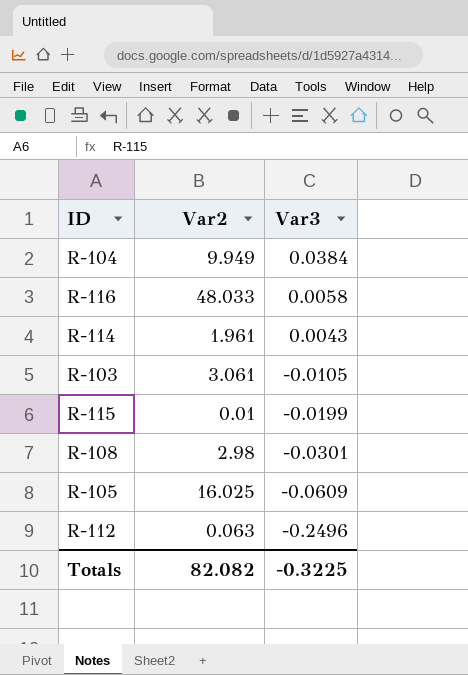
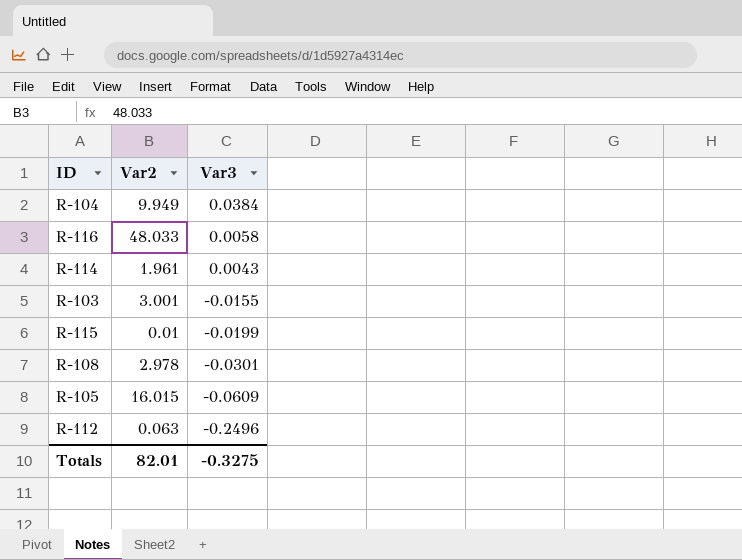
R-103 | Var2: 3.061 -> 3.001
R-103 | Var3: -0.0105 -> -0.0155
R-108 | Var2: 2.98 -> 2.978
R-105 | Var2: 16.025 -> 16.015
Totals | Var2: 82.082 -> 82.01
Totals | Var3: -0.3225 -> -0.3275

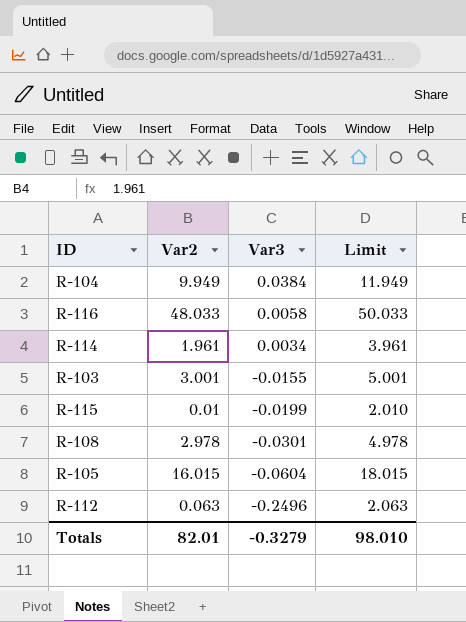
column Limit | formula: none -> [Var2] + 2
R-114 | Var3: 0.0043 -> 0.0034
R-105 | Var3: -0.0609 -> -0.0604
Totals | Var3: -0.3275 -> -0.3279

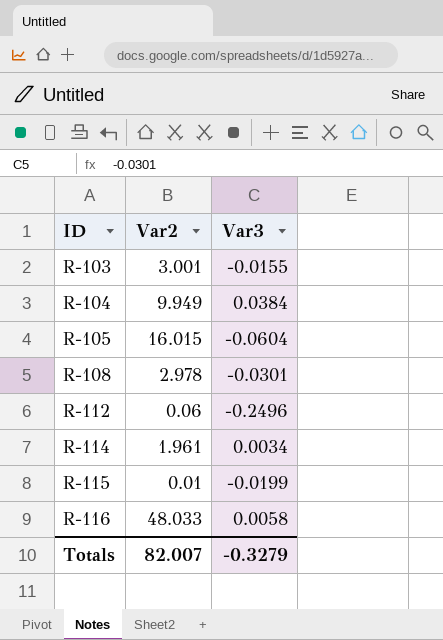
row order: Var3 descending -> ID ascending
column Limit | formula: [Var2] + 2 -> none
R-112 | Var2: 0.063 -> 0.06
Totals | Var2: 82.01 -> 82.007

